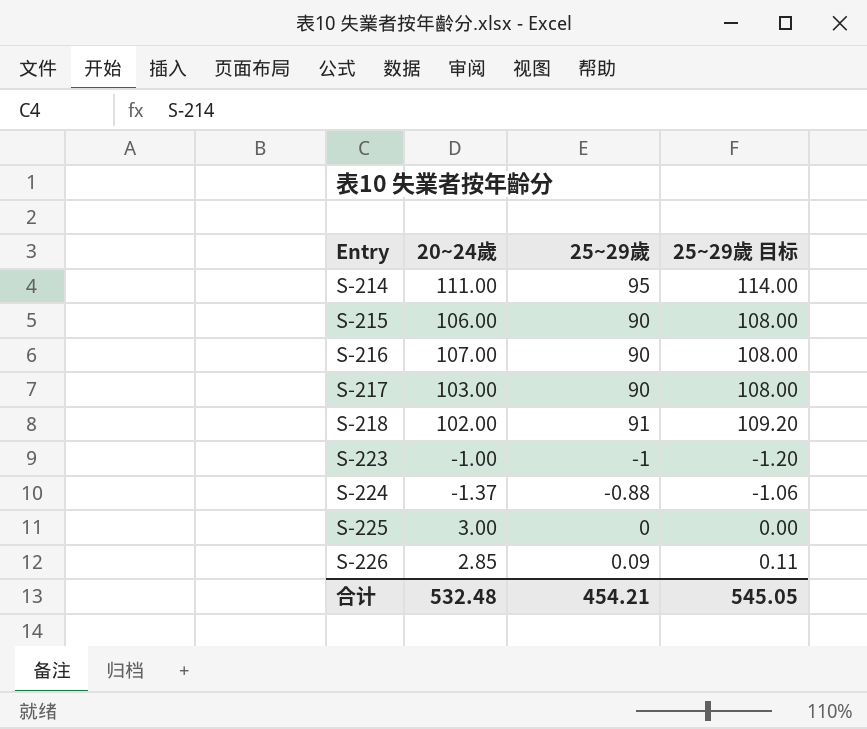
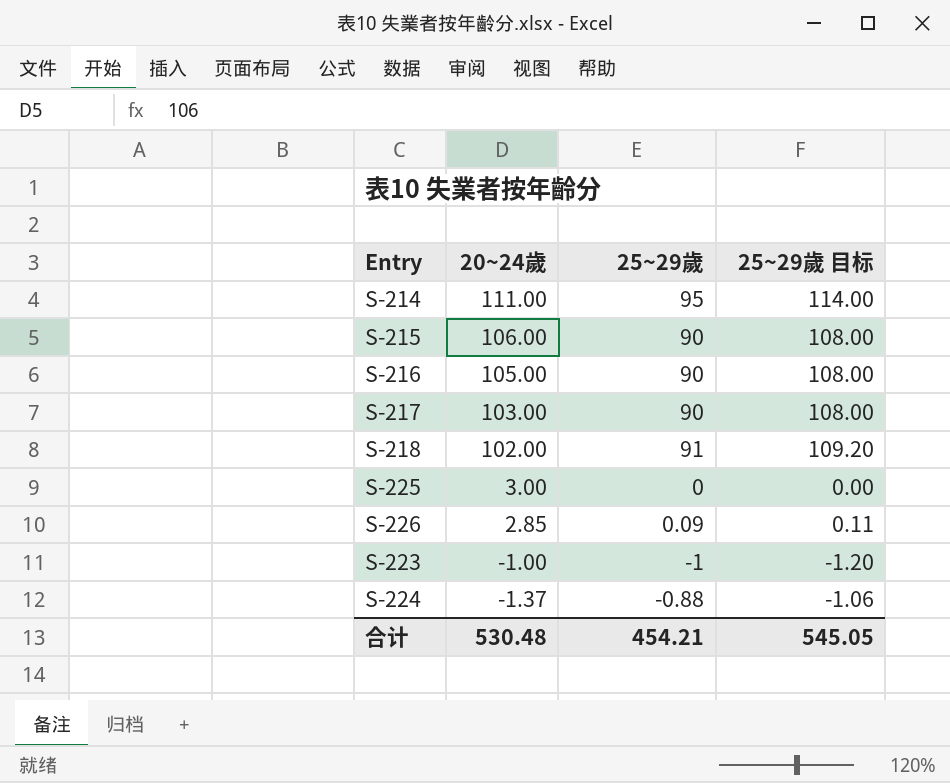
row order: Entry ascending -> 20~24歲 descending
S-216 | 20~24歲: 107.00 -> 105.00
合计 | 20~24歲: 532.48 -> 530.48

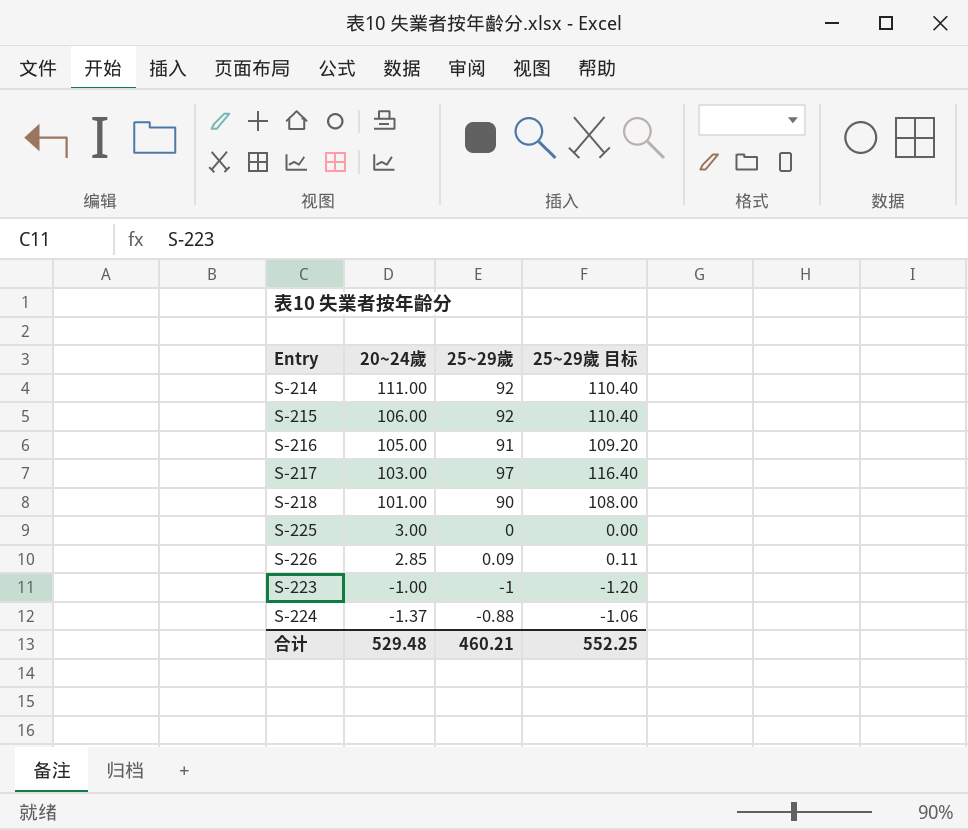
S-214 | 25~29歲: 95 -> 92
S-214 | 25~29歲 目标: 114.00 -> 110.40
S-215 | 25~29歲: 90 -> 92
S-215 | 25~29歲 目标: 108.00 -> 110.40
S-216 | 25~29歲: 90 -> 91
S-216 | 25~29歲 目标: 108.00 -> 109.20
S-217 | 25~29歲: 90 -> 97
S-217 | 25~29歲 目标: 108.00 -> 116.40
S-218 | 20~24歲: 102.00 -> 101.00
S-218 | 25~29歲: 91 -> 90
S-218 | 25~29歲 目标: 109.20 -> 108.00
合计 | 20~24歲: 530.48 -> 529.48
合计 | 25~29歲: 454.21 -> 460.21
合计 | 25~29歲 目标: 545.05 -> 552.25

